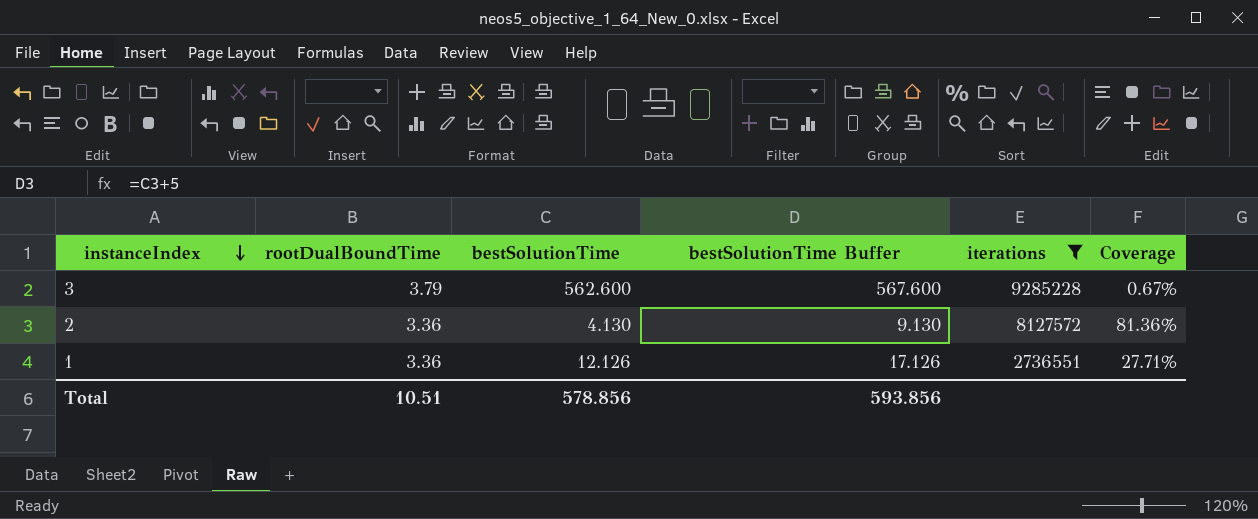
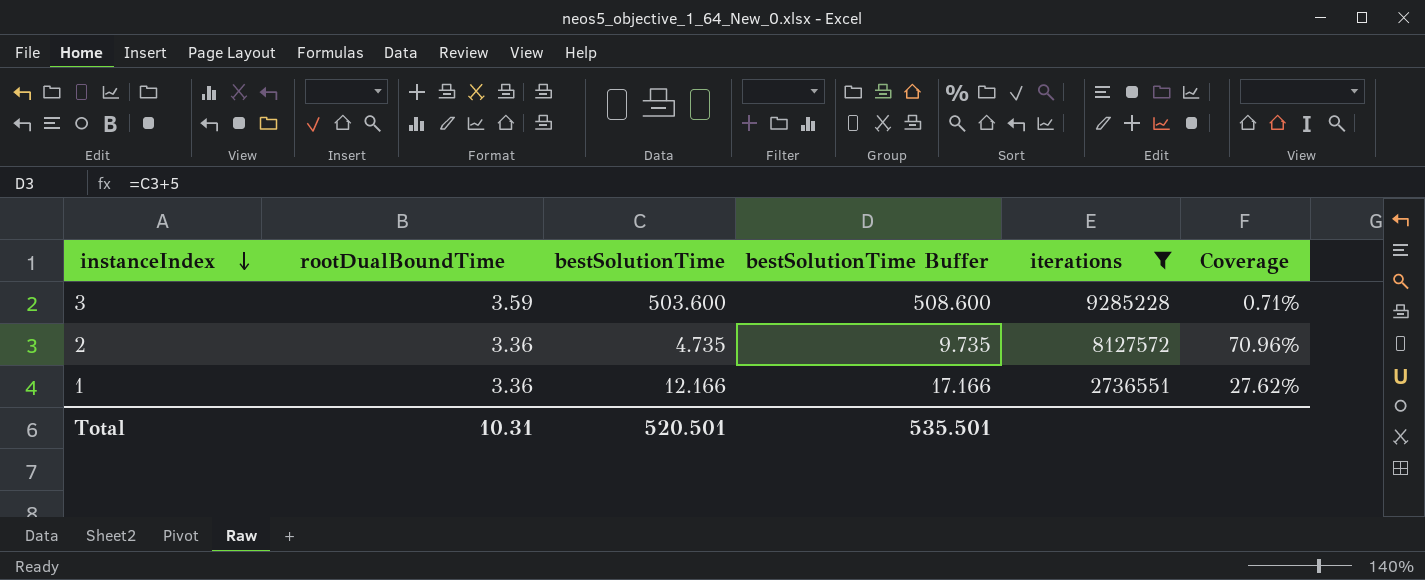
3 | rootDualBoundTime: 3.79 -> 3.59
3 | bestSolutionTime: 562.600 -> 503.600
3 | bestSolutionTime Buffer: 567.600 -> 508.600
3 | Coverage: 0.67% -> 0.71%
2 | bestSolutionTime: 4.130 -> 4.735
2 | bestSolutionTime Buffer: 9.130 -> 9.735
2 | Coverage: 81.36% -> 70.96%
1 | bestSolutionTime: 12.126 -> 12.166
1 | bestSolutionTime Buffer: 17.126 -> 17.166
1 | Coverage: 27.71% -> 27.62%
Total | rootDualBoundTime: 10.51 -> 10.31
Total | bestSolutionTime: 578.856 -> 520.501
Total | bestSolutionTime Buffer: 593.856 -> 535.501

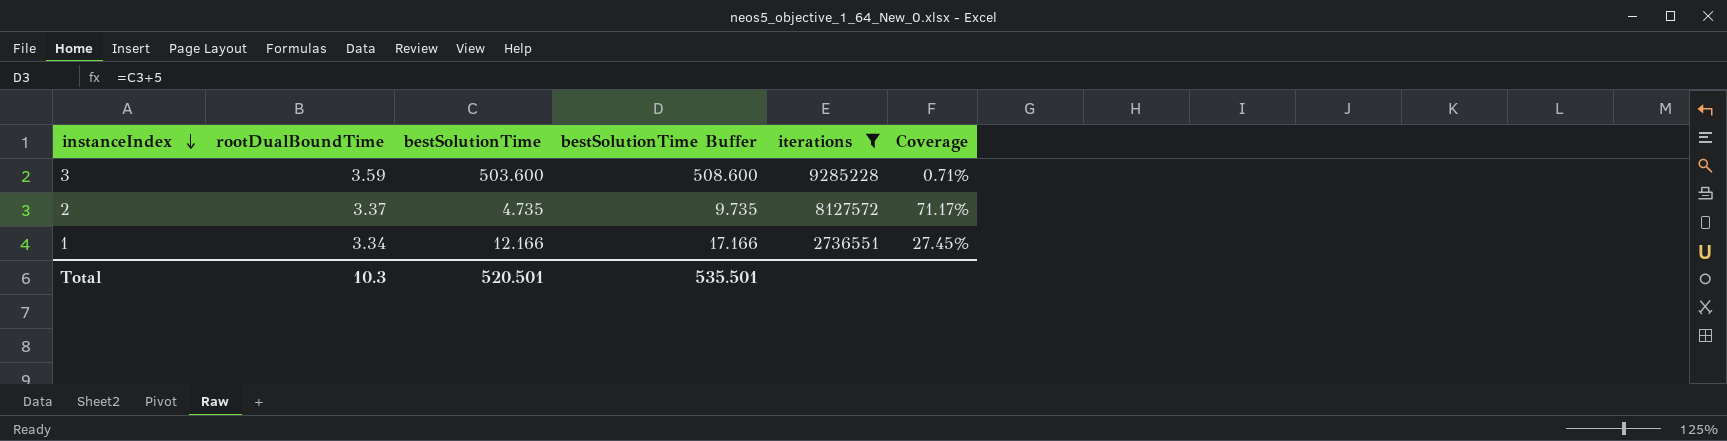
2 | rootDualBoundTime: 3.36 -> 3.37
2 | Coverage: 70.96% -> 71.17%
1 | rootDualBoundTime: 3.36 -> 3.34
1 | Coverage: 27.62% -> 27.45%
Total | rootDualBoundTime: 10.31 -> 10.3

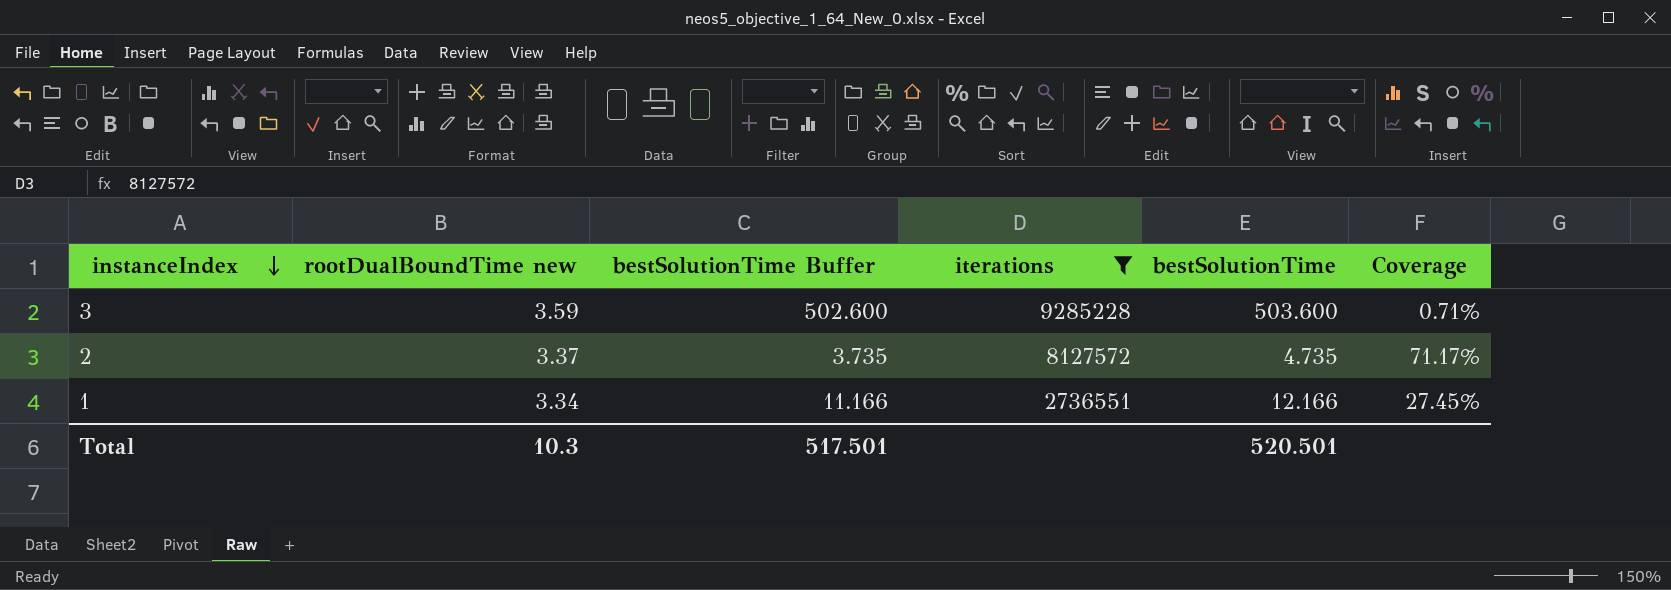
column name: rootDualBoundTime -> rootDualBoundTime new
column bestSolutionTime Buffer | formula: [bestSolutionTime] + 5 -> [bestSolutionTime] - 1
column bestSolutionTime | position: 3 -> 5
Total | bestSolutionTime Buffer: 535.501 -> 517.501

